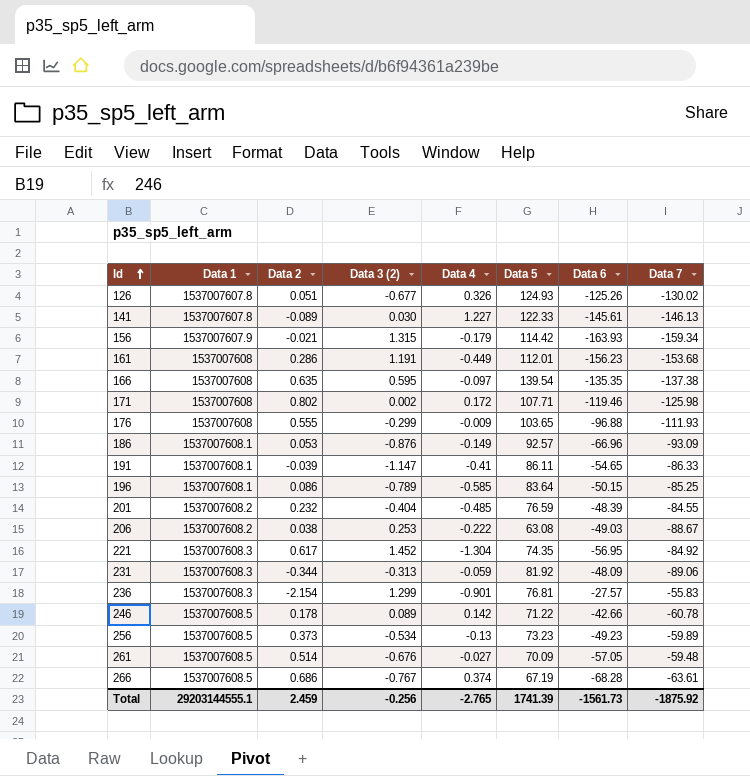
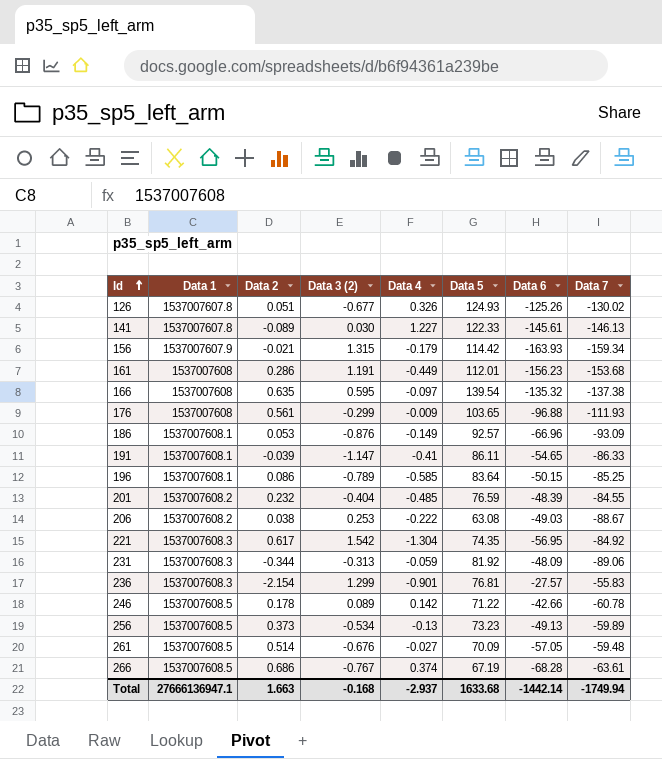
row 171: 1537007608 | 0.802 | 0.002 | 0.172 | 107.71 | -119.46 | -125.98 -> none
166 | Data 6: -135.35 -> -135.32
176 | Data 2: 0.555 -> 0.561
221 | Data 3 (2): 1.452 -> 1.542
256 | Data 6: -49.23 -> -49.13
Total | Data 1: 29203144555.1 -> 27666136947.1
Total | Data 2: 2.459 -> 1.663
Total | Data 3 (2): -0.256 -> -0.168
Total | Data 4: -2.765 -> -2.937
Total | Data 5: 1741.39 -> 1633.68
Total | Data 6: -1561.73 -> -1442.14
Total | Data 7: -1875.92 -> -1749.94

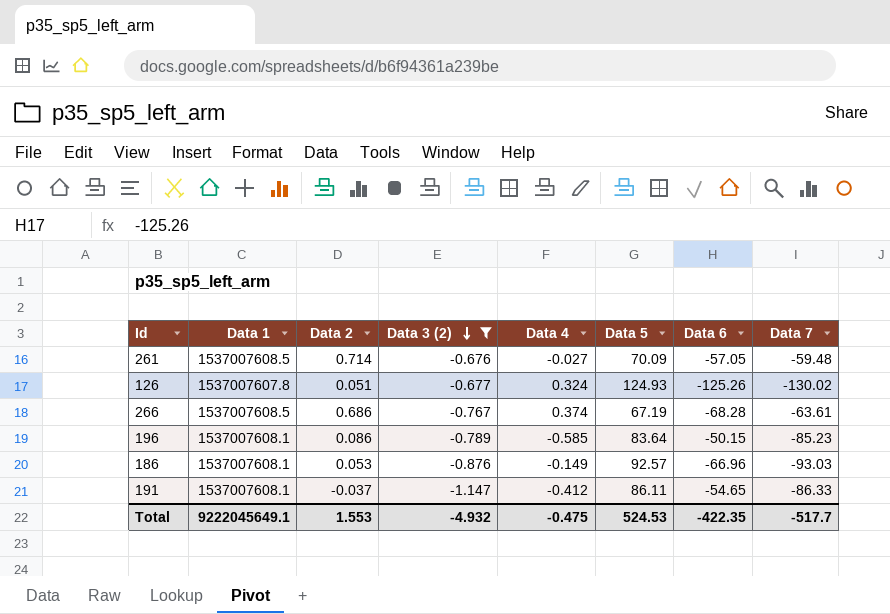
filter: none -> Data 3 (2) <= -0.676
row order: Id ascending -> Data 3 (2) descending
261 | Data 2: 0.514 -> 0.714
126 | Data 4: 0.326 -> 0.324
196 | Data 7: -85.25 -> -85.23
186 | Data 7: -93.09 -> -93.03
191 | Data 2: -0.039 -> -0.037
191 | Data 4: -0.41 -> -0.412
Total | Data 1: 27666136947.1 -> 9222045649.1
Total | Data 2: 1.663 -> 1.553
Total | Data 3 (2): -0.168 -> -4.932
Total | Data 4: -2.937 -> -0.475
Total | Data 5: 1633.68 -> 524.53
Total | Data 6: -1442.14 -> -422.35
Total | Data 7: -1749.94 -> -517.7

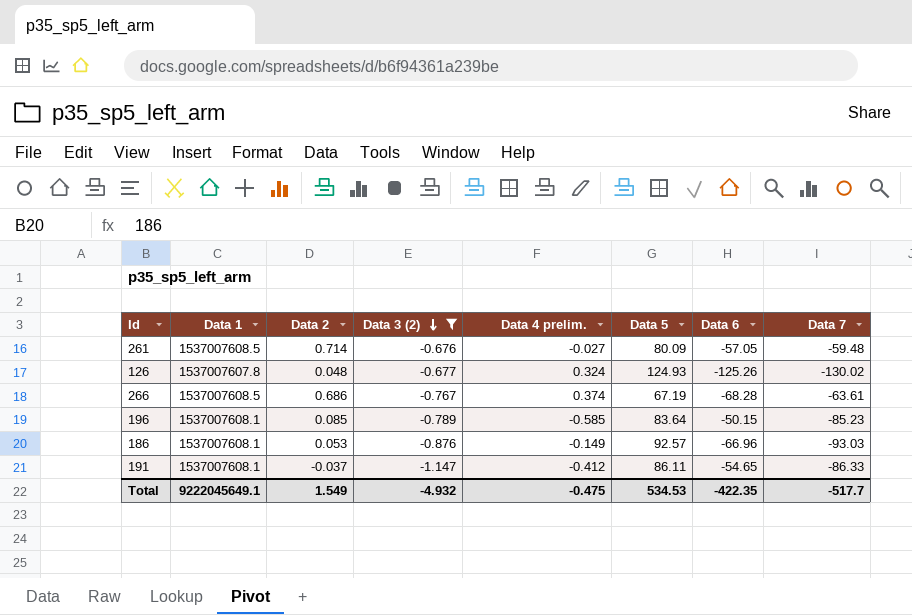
column name: Data 4 -> Data 4 prelim.
261 | Data 5: 70.09 -> 80.09
126 | Data 2: 0.051 -> 0.048
196 | Data 2: 0.086 -> 0.085
Total | Data 2: 1.553 -> 1.549
Total | Data 5: 524.53 -> 534.53

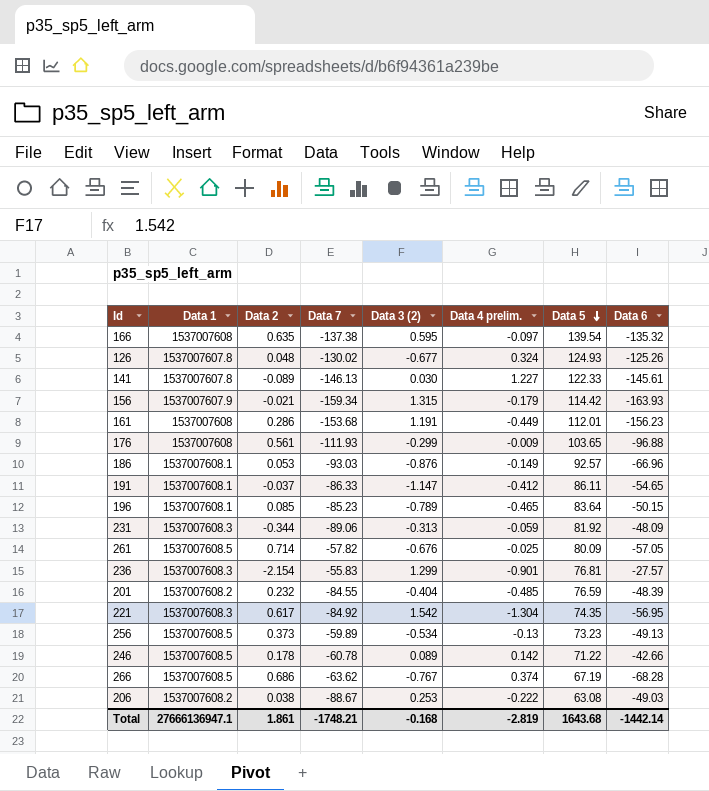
filter: Data 3 (2) <= -0.676 -> none
row order: Data 3 (2) descending -> Data 5 descending
column Data 7 | position: 8 -> 4
196 | Data 4 prelim.: -0.585 -> -0.465
261 | Data 7: -59.48 -> -57.82
261 | Data 4 prelim.: -0.027 -> -0.025
266 | Data 7: -63.61 -> -63.62
Total | Data 1: 9222045649.1 -> 27666136947.1
Total | Data 2: 1.549 -> 1.861
Total | Data 7: -517.7 -> -1748.21
Total | Data 3 (2): -4.932 -> -0.168
Total | Data 4 prelim.: -0.475 -> -2.819
Total | Data 5: 534.53 -> 1643.68
Total | Data 6: -422.35 -> -1442.14

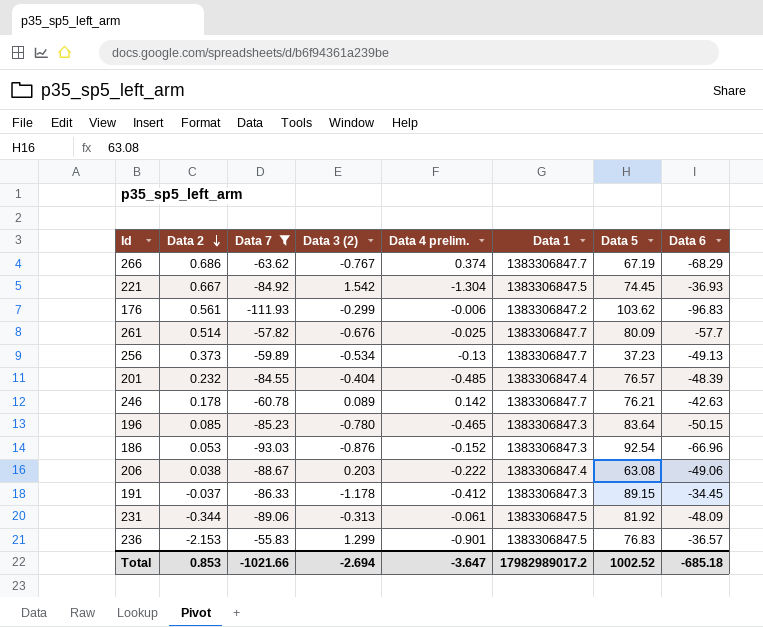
filter: none -> Data 7 >= -111.93
row order: Data 5 descending -> Data 2 descending
column Data 1 | position: 2 -> 6
266 | Data 1: 1537007608.5 -> 1383306847.7
266 | Data 6: -68.28 -> -68.29
221 | Data 2: 0.617 -> 0.667
221 | Data 1: 1537007608.3 -> 1383306847.5
221 | Data 5: 74.35 -> 74.45
221 | Data 6: -56.95 -> -36.93
176 | Data 4 prelim.: -0.009 -> -0.006
176 | Data 1: 1537007608 -> 1383306847.2
176 | Data 5: 103.65 -> 103.62
176 | Data 6: -96.88 -> -96.83
261 | Data 2: 0.714 -> 0.514
261 | Data 1: 1537007608.5 -> 1383306847.7
261 | Data 6: -57.05 -> -57.7
256 | Data 1: 1537007608.5 -> 1383306847.7
256 | Data 5: 73.23 -> 37.23
201 | Data 1: 1537007608.2 -> 1383306847.4
201 | Data 5: 76.59 -> 76.57
246 | Data 1: 1537007608.5 -> 1383306847.7
246 | Data 5: 71.22 -> 76.21
246 | Data 6: -42.66 -> -42.63
196 | Data 3 (2): -0.789 -> -0.780
196 | Data 1: 1537007608.1 -> 1383306847.3
186 | Data 4 prelim.: -0.149 -> -0.152
186 | Data 1: 1537007608.1 -> 1383306847.3
186 | Data 5: 92.57 -> 92.54
206 | Data 3 (2): 0.253 -> 0.203
206 | Data 1: 1537007608.2 -> 1383306847.4
206 | Data 6: -49.03 -> -49.06
191 | Data 3 (2): -1.147 -> -1.178
191 | Data 1: 1537007608.1 -> 1383306847.3
191 | Data 5: 86.11 -> 89.15
191 | Data 6: -54.65 -> -34.45
231 | Data 4 prelim.: -0.059 -> -0.061
231 | Data 1: 1537007608.3 -> 1383306847.5
236 | Data 2: -2.154 -> -2.153
236 | Data 1: 1537007608.3 -> 1383306847.5
236 | Data 5: 76.81 -> 76.83
236 | Data 6: -27.57 -> -36.57
Total | Data 2: 1.861 -> 0.853
Total | Data 7: -1748.21 -> -1021.66
Total | Data 3 (2): -0.168 -> -2.694
Total | Data 4 prelim.: -2.819 -> -3.647
Total | Data 1: 27666136947.1 -> 17982989017.2
Total | Data 5: 1643.68 -> 1002.52
Total | Data 6: -1442.14 -> -685.18

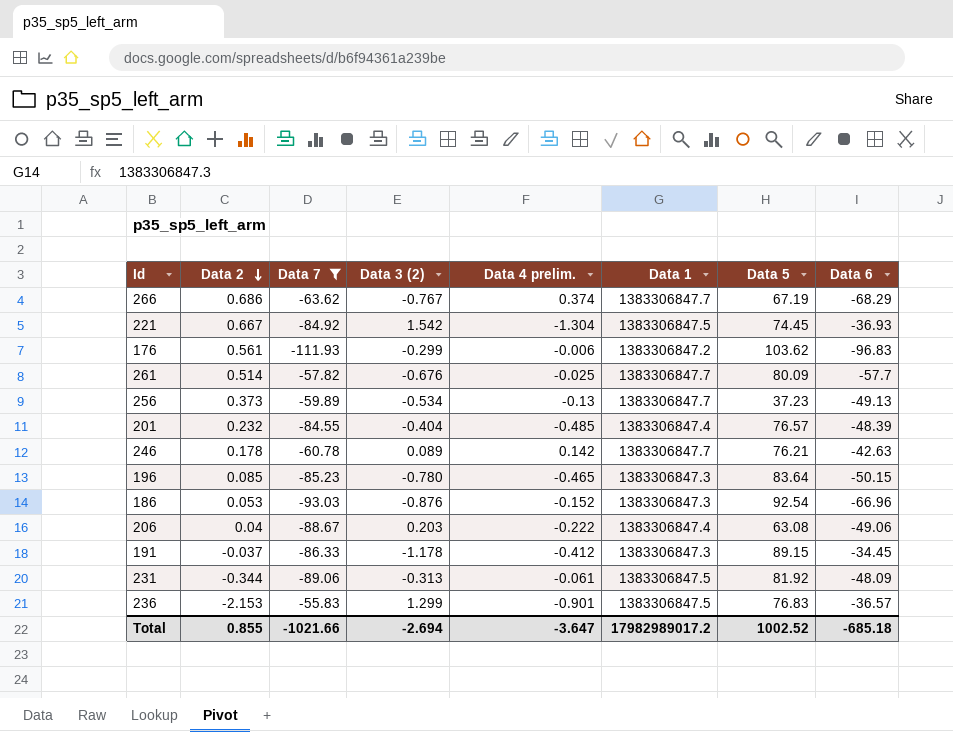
206 | Data 2: 0.038 -> 0.04
Total | Data 2: 0.853 -> 0.855

